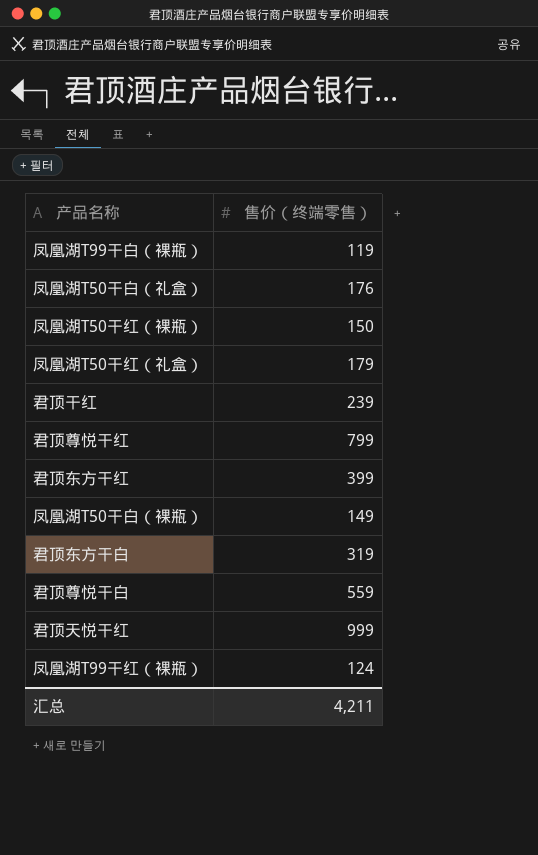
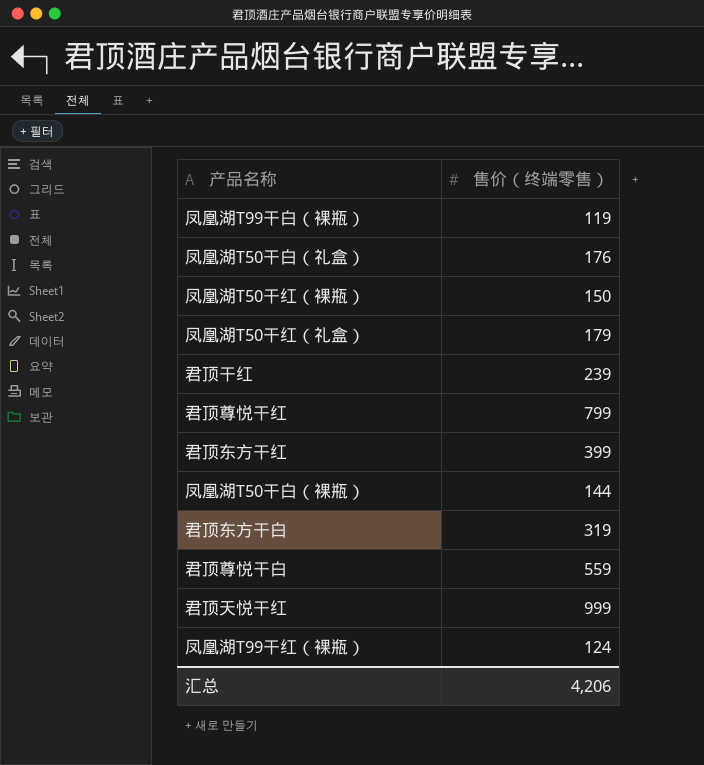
凤凰湖T50干白（裸瓶） | 售价（终端零售）: 149 -> 144
汇总 | 售价（终端零售）: 4,211 -> 4,206

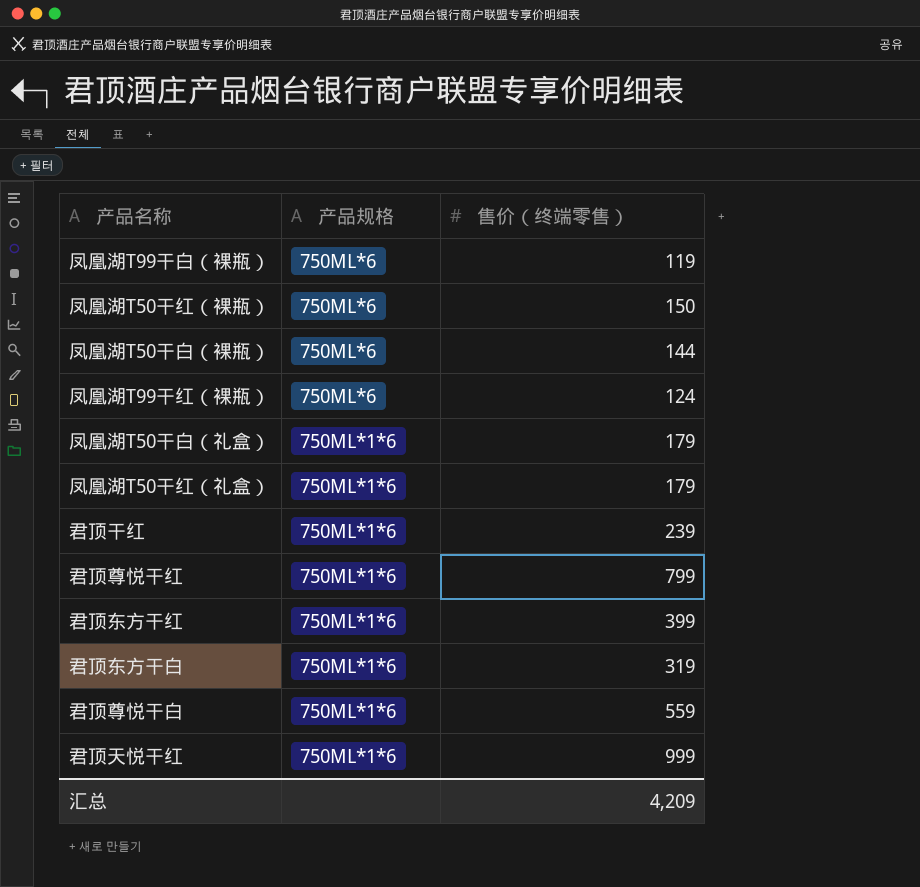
row order: none -> 产品规格 descending
column 产品规格 | position: none -> 2
凤凰湖T50干白（礼盒） | 售价（终端零售）: 176 -> 179
汇总 | 售价（终端零售）: 4,206 -> 4,209

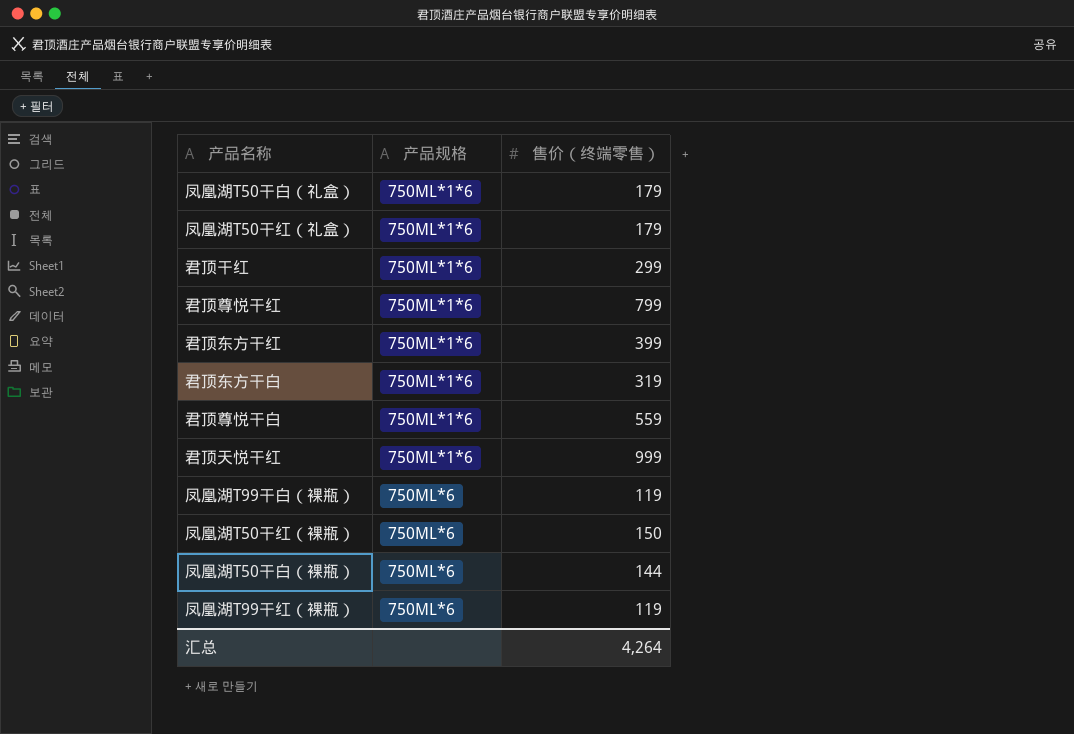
row order: 产品规格 descending -> 产品规格 ascending
君顶干红 | 售价（终端零售）: 239 -> 299
凤凰湖T99干红（裸瓶） | 售价（终端零售）: 124 -> 119
汇总 | 售价（终端零售）: 4,209 -> 4,264

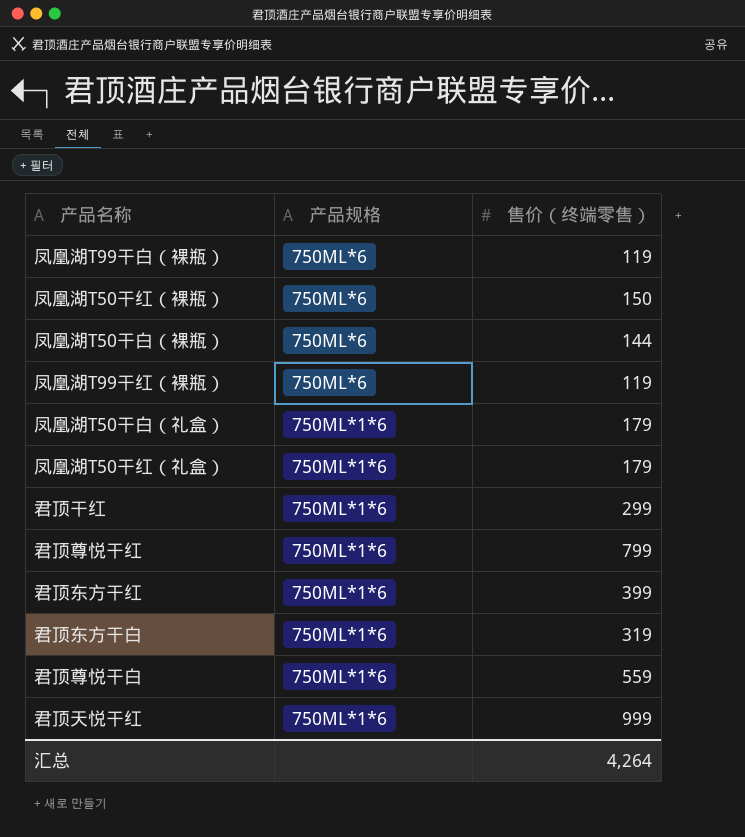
row order: 产品规格 ascending -> 产品规格 descending

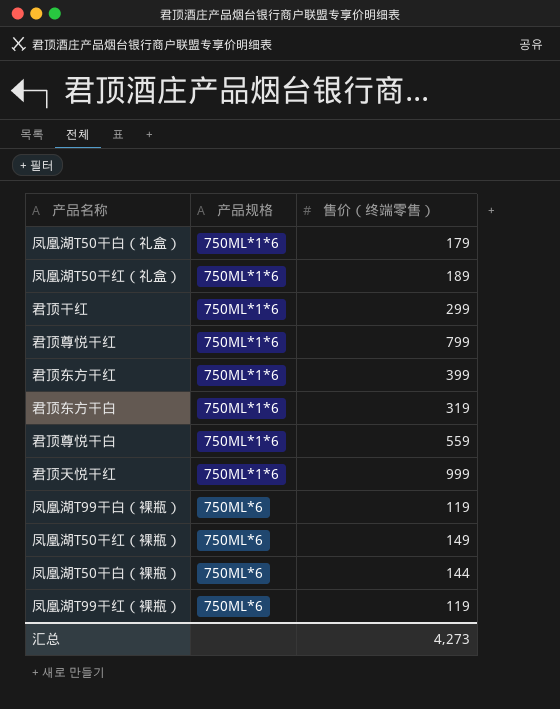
row order: 产品规格 descending -> 产品规格 ascending
凤凰湖T50干红（礼盒） | 售价（终端零售）: 179 -> 189
凤凰湖T50干红（裸瓶） | 售价（终端零售）: 150 -> 149
汇总 | 售价（终端零售）: 4,264 -> 4,273

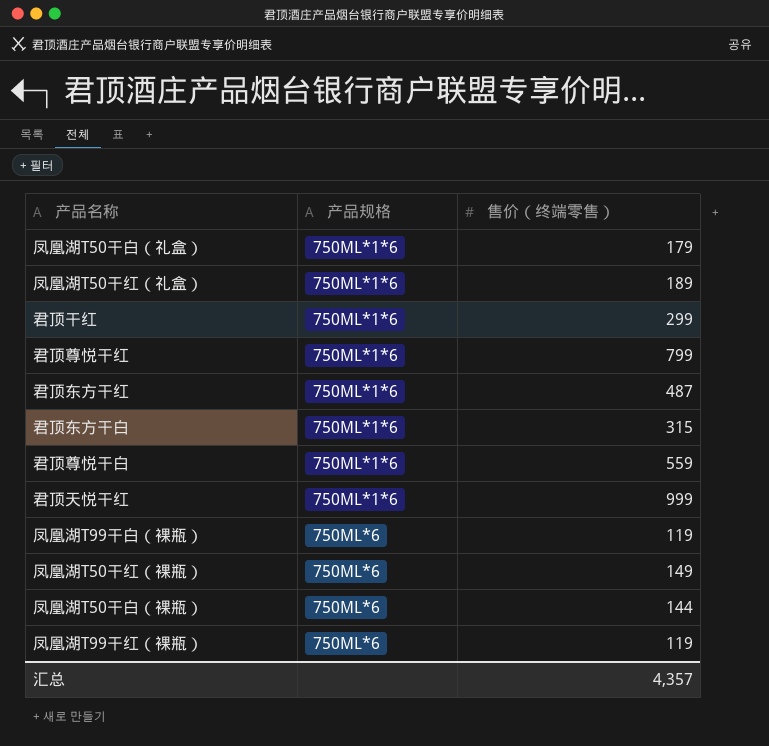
君顶东方干红 | 售价（终端零售）: 399 -> 487
君顶东方干白 | 售价（终端零售）: 319 -> 315
汇总 | 售价（终端零售）: 4,273 -> 4,357

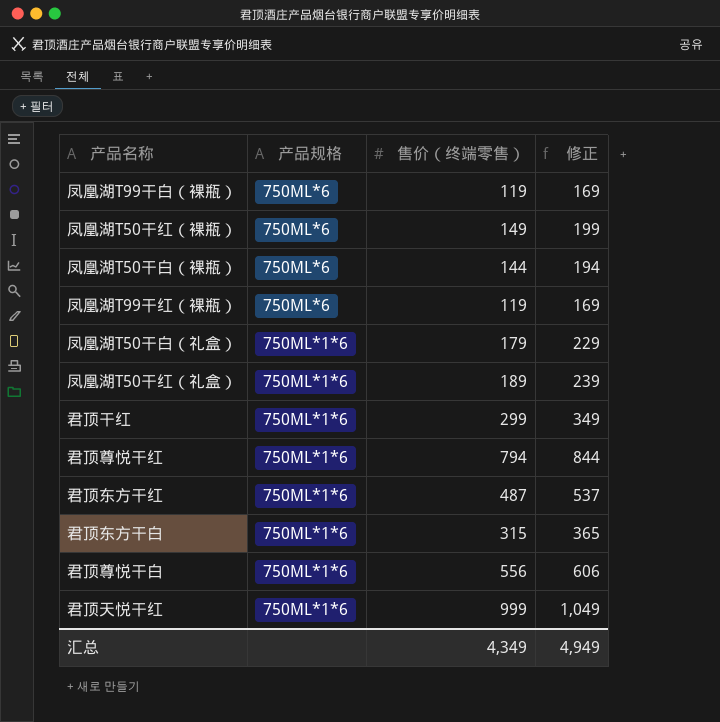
row order: 产品规格 ascending -> 产品规格 descending
column 修正 | formula: none -> [售价（终端零售）] + 50
君顶尊悦干红 | 售价（终端零售）: 799 -> 794
君顶尊悦干白 | 售价（终端零售）: 559 -> 556
汇总 | 售价（终端零售）: 4,357 -> 4,349

